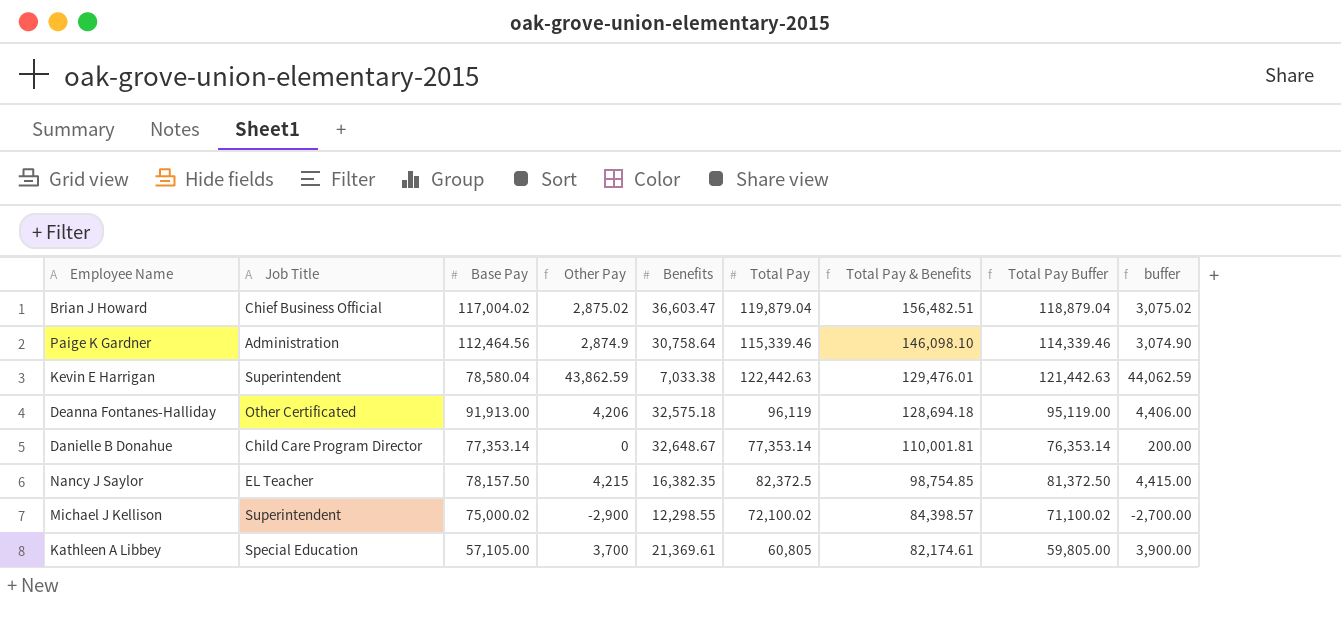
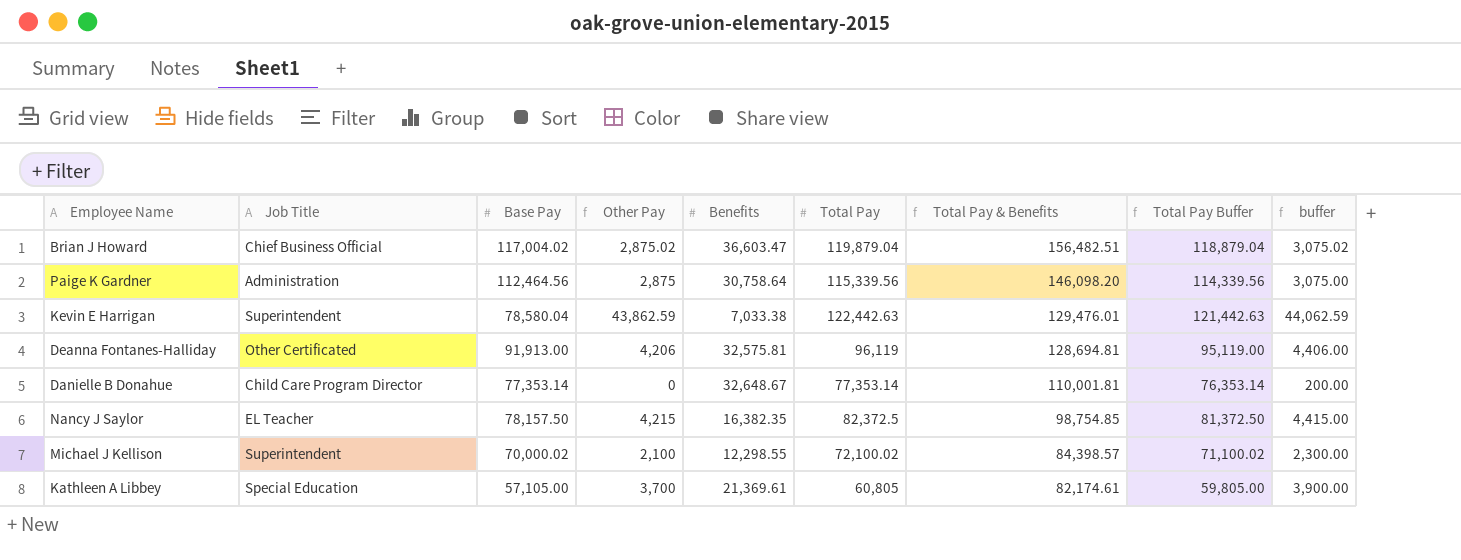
Paige K Gardner | Other Pay: 2,874.9 -> 2,875
Paige K Gardner | Total Pay: 115,339.46 -> 115,339.56
Paige K Gardner | Total Pay & Benefits: 146,098.10 -> 146,098.20
Paige K Gardner | Total Pay Buffer: 114,339.46 -> 114,339.56
Paige K Gardner | buffer: 3,074.90 -> 3,075.00
Deanna Fontanes-Halliday | Benefits: 32,575.18 -> 32,575.81
Deanna Fontanes-Halliday | Total Pay & Benefits: 128,694.18 -> 128,694.81
Michael J Kellison | Base Pay: 75,000.02 -> 70,000.02
Michael J Kellison | Other Pay: -2,900 -> 2,100
Michael J Kellison | buffer: -2,700.00 -> 2,300.00

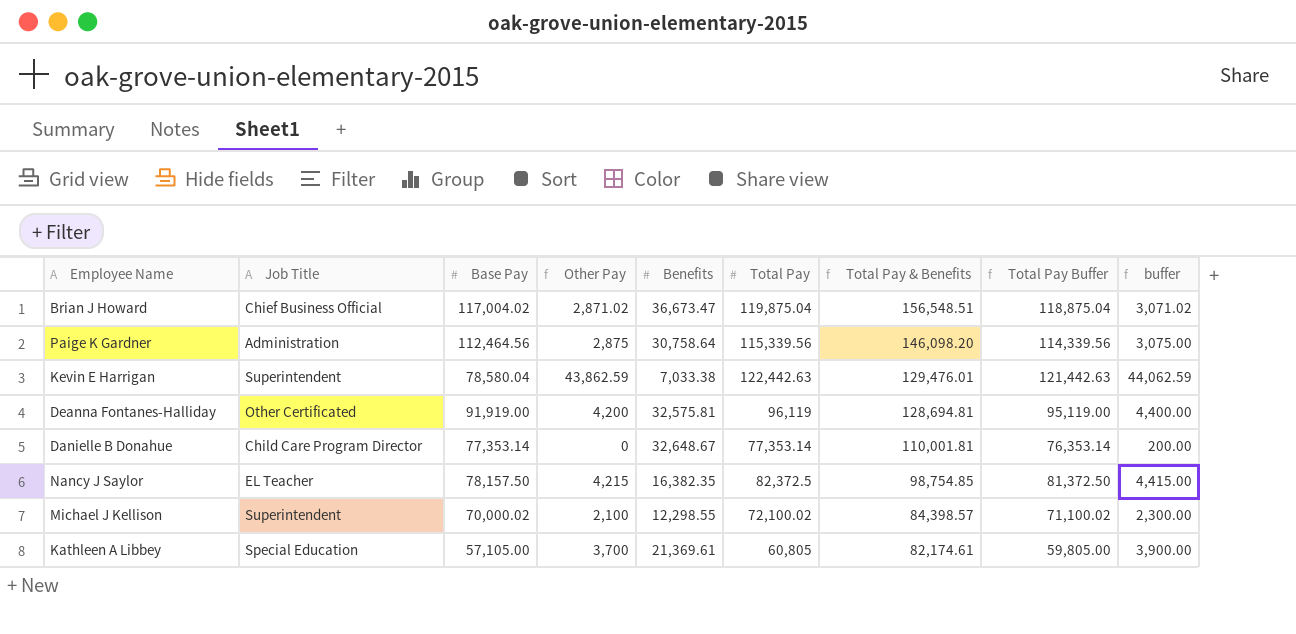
Brian J Howard | Other Pay: 2,875.02 -> 2,871.02
Brian J Howard | Benefits: 36,603.47 -> 36,673.47
Brian J Howard | Total Pay: 119,879.04 -> 119,875.04
Brian J Howard | Total Pay & Benefits: 156,482.51 -> 156,548.51
Brian J Howard | Total Pay Buffer: 118,879.04 -> 118,875.04
Brian J Howard | buffer: 3,075.02 -> 3,071.02
Deanna Fontanes-Halliday | Base Pay: 91,913.00 -> 91,919.00
Deanna Fontanes-Halliday | Other Pay: 4,206 -> 4,200
Deanna Fontanes-Halliday | buffer: 4,406.00 -> 4,400.00

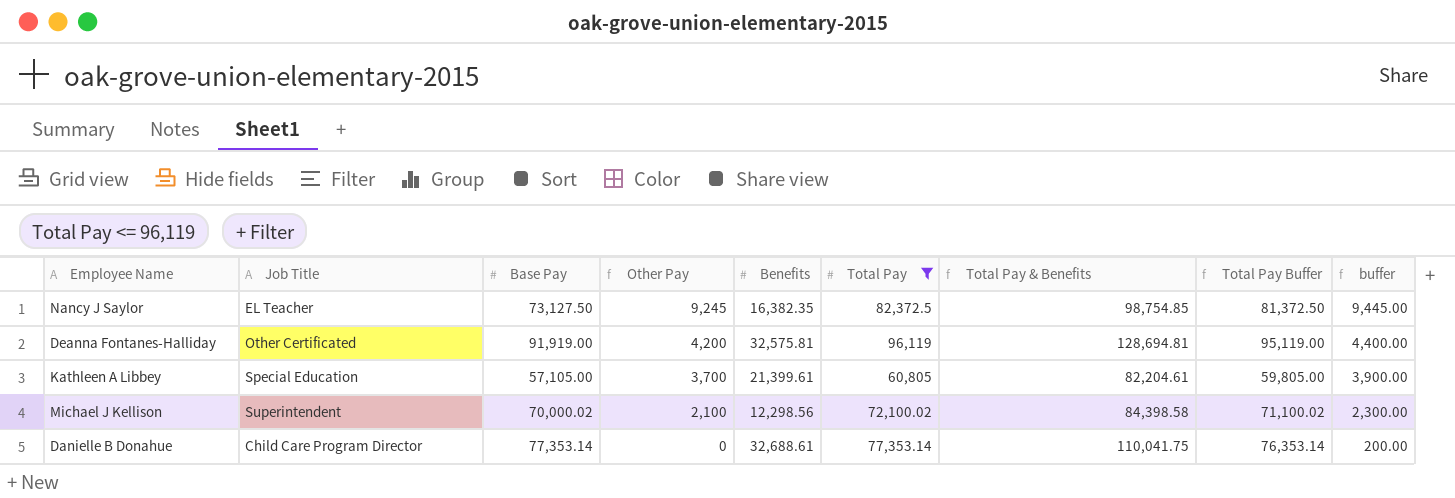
filter: none -> Total Pay <= 96,119
row order: Total Pay & Benefits descending -> Other Pay descending
Nancy J Saylor | Base Pay: 78,157.50 -> 73,127.50
Nancy J Saylor | Other Pay: 4,215 -> 9,245
Nancy J Saylor | buffer: 4,415.00 -> 9,445.00
Kathleen A Libbey | Benefits: 21,369.61 -> 21,399.61
Kathleen A Libbey | Total Pay & Benefits: 82,174.61 -> 82,204.61
Michael J Kellison | Benefits: 12,298.55 -> 12,298.56
Michael J Kellison | Total Pay & Benefits: 84,398.57 -> 84,398.58
Danielle B Donahue | Benefits: 32,648.67 -> 32,688.61
Danielle B Donahue | Total Pay & Benefits: 110,001.81 -> 110,041.75

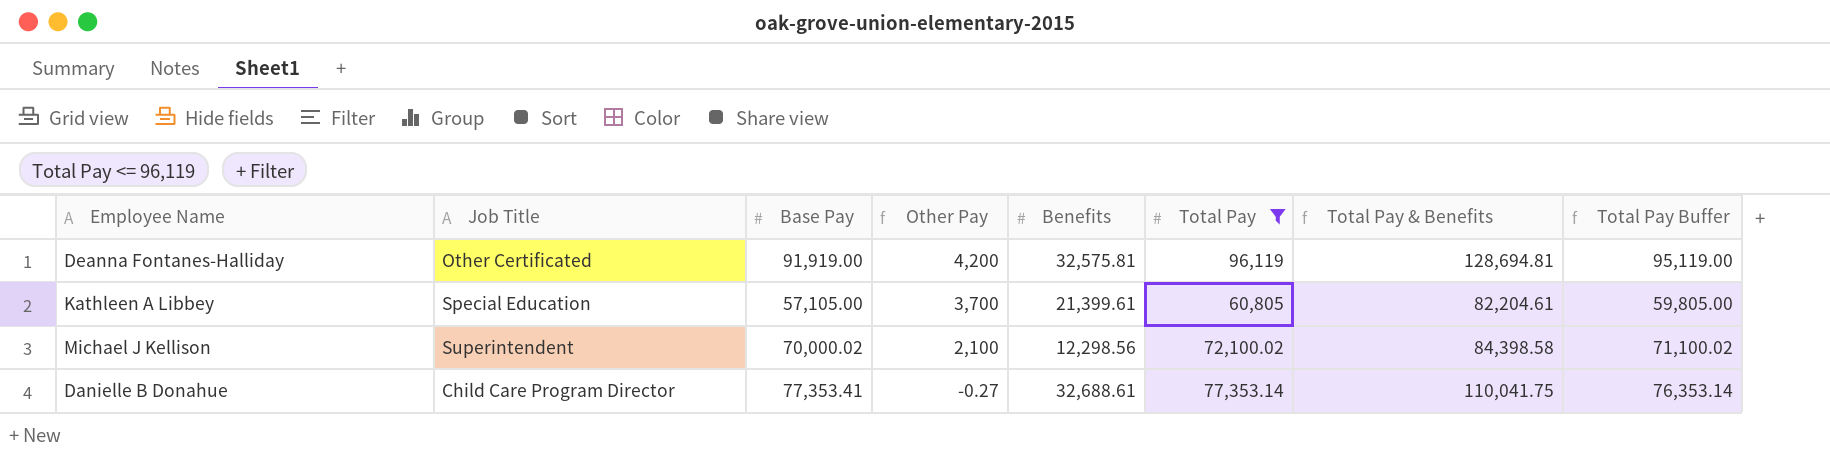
column buffer | formula: [Other Pay] + 200 -> none
row Nancy J Saylor: EL Teacher | 73,127.50 | 9,245 | 16,382.35 | 82,372.5 | 98,754.85 | 81,372.50 | 9,445.00 -> none
Danielle B Donahue | Base Pay: 77,353.14 -> 77,353.41
Danielle B Donahue | Other Pay: 0 -> -0.27

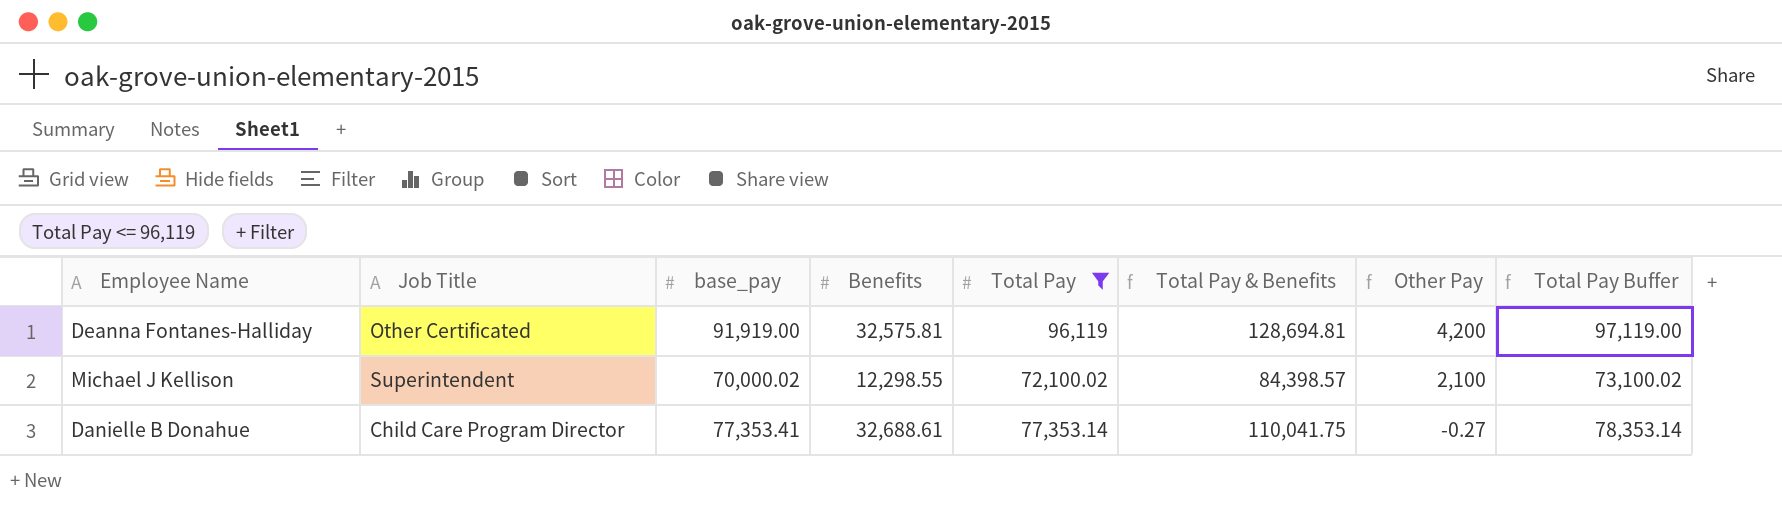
column name: Base Pay -> base_pay
column Other Pay | position: 4 -> 7
column Total Pay Buffer | formula: [Total Pay] - 1000 -> [Total Pay] + 1000
row Kathleen A Libbey: Special Education | 57,105.00 | 3,700 | 21,399.61 | 60,805 | 82,204.61 | 59,805.00 -> none
Michael J Kellison | Benefits: 12,298.56 -> 12,298.55
Michael J Kellison | Total Pay & Benefits: 84,398.58 -> 84,398.57

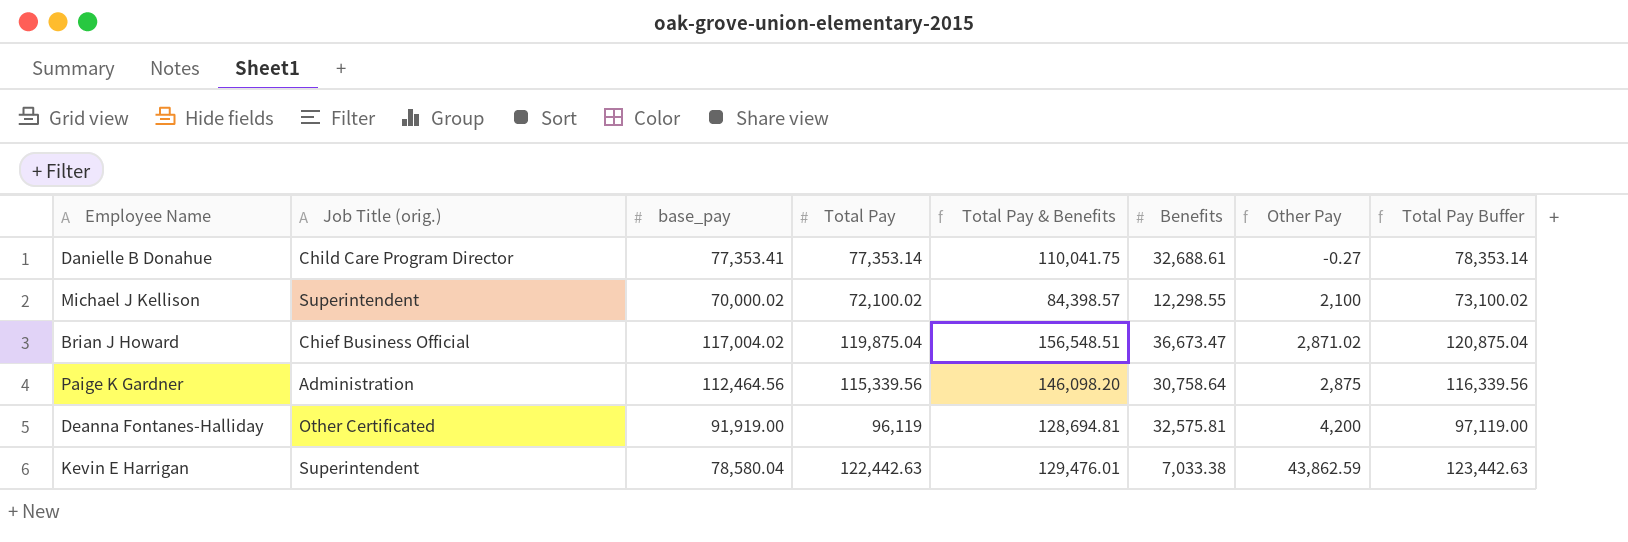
filter: Total Pay <= 96,119 -> none
row order: Other Pay descending -> Other Pay ascending
column name: Job Title -> Job Title (orig.)
column Benefits | position: 4 -> 6

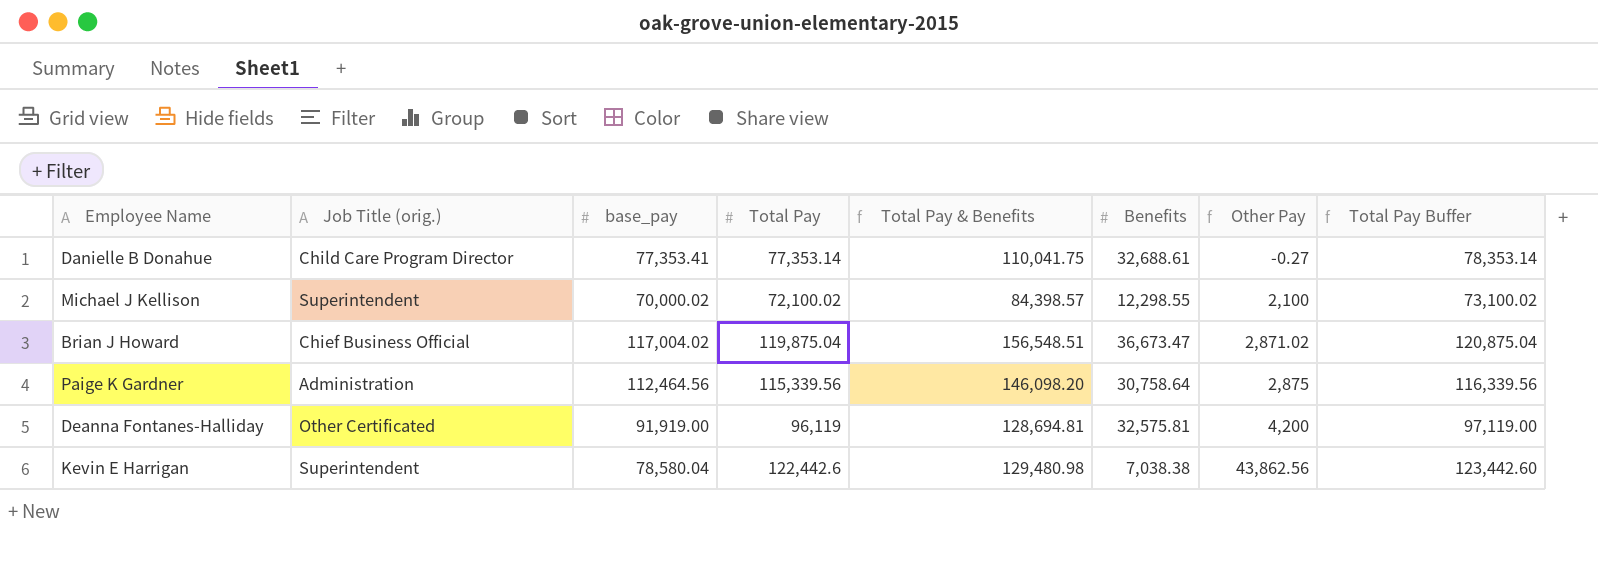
Kevin E Harrigan | Total Pay: 122,442.63 -> 122,442.6
Kevin E Harrigan | Total Pay & Benefits: 129,476.01 -> 129,480.98
Kevin E Harrigan | Benefits: 7,033.38 -> 7,038.38
Kevin E Harrigan | Other Pay: 43,862.59 -> 43,862.56
Kevin E Harrigan | Total Pay Buffer: 123,442.63 -> 123,442.60

